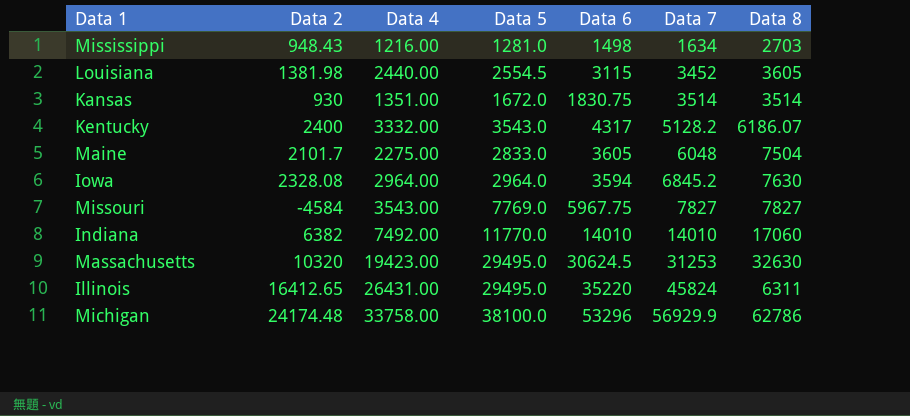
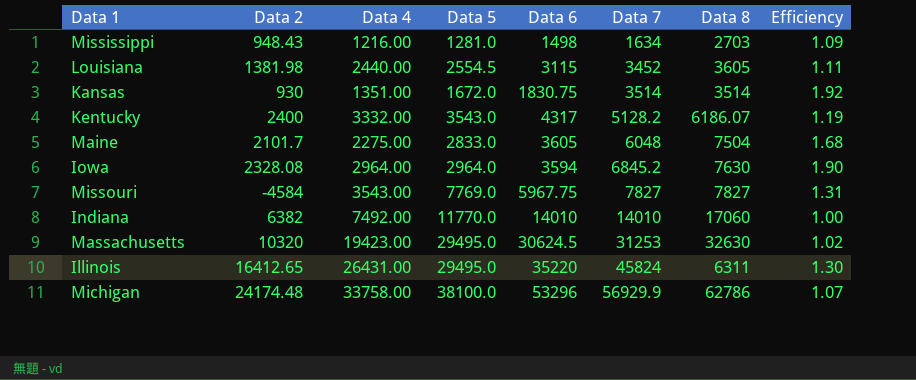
column Efficiency | formula: none -> [Data 7] / [Data 6]

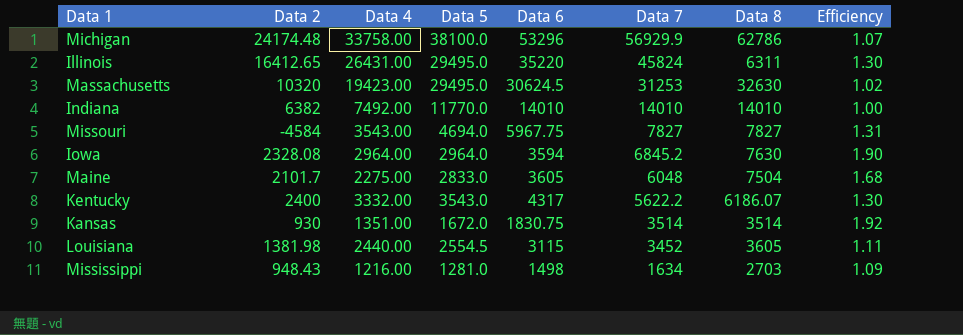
row order: Data 7 ascending -> Data 7 descending
Indiana | Data 8: 17060 -> 14010
Missouri | Data 5: 7769.0 -> 4694.0
Kentucky | Data 7: 5128.2 -> 5622.2
Kentucky | Efficiency: 1.19 -> 1.30

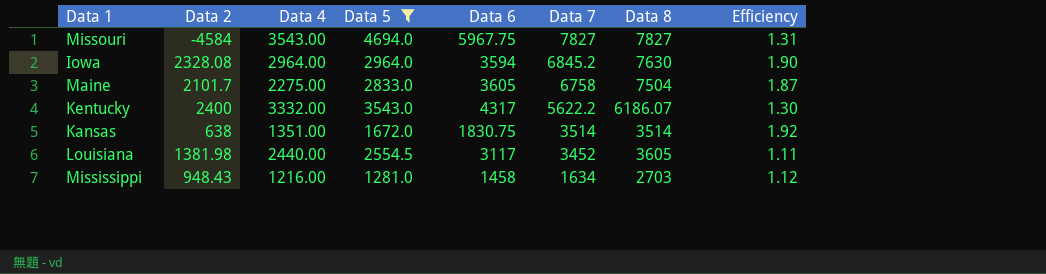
filter: none -> Data 5 <= 4694.0
Maine | Data 7: 6048 -> 6758
Maine | Efficiency: 1.68 -> 1.87
Kansas | Data 2: 930 -> 638
Louisiana | Data 6: 3115 -> 3117
Mississippi | Data 6: 1498 -> 1458
Mississippi | Efficiency: 1.09 -> 1.12

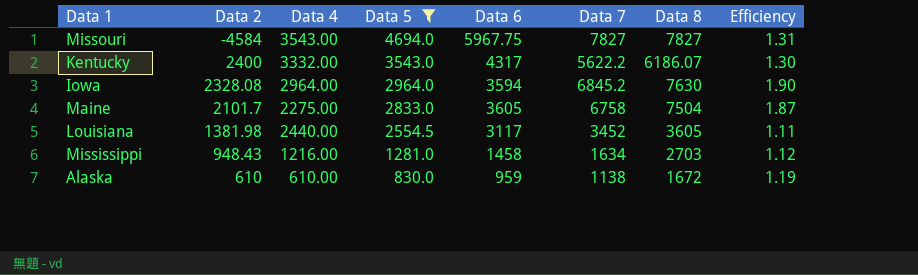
row order: Data 7 descending -> Data 5 descending
row Kansas: 638 | 1351.00 | 1672.0 | 1830.75 | 3514 | 3514 | 1.92 -> none
row Alaska: none -> 610 | 610.00 | 830.0 | 959 | 1138 | 1672 | 1.19

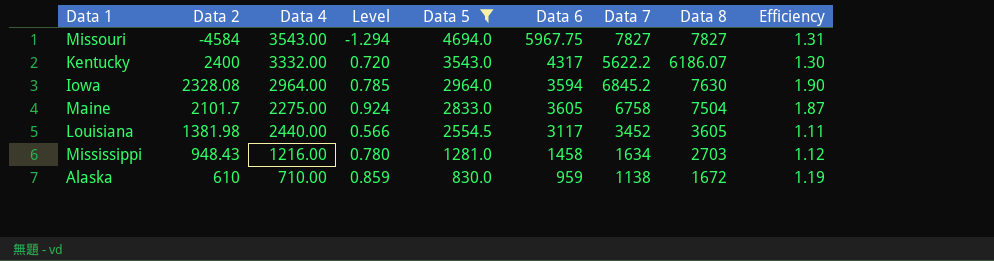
column Level | formula: none -> [Data 2] / [Data 4]
Alaska | Data 4: 610.00 -> 710.00

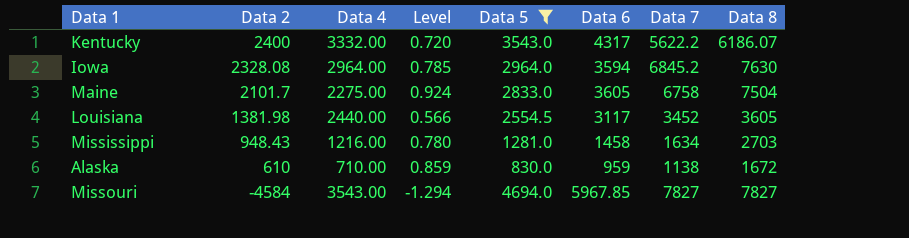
row order: Data 5 descending -> Data 2 descending
column Efficiency | formula: [Data 7] / [Data 6] -> none
Missouri | Data 6: 5967.75 -> 5967.85

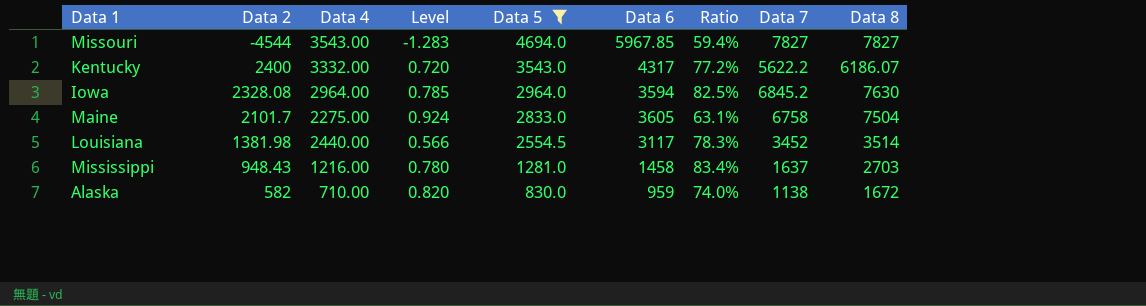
row order: Data 2 descending -> Data 5 descending
column Ratio | formula: none -> [Data 4] / [Data 6]
Missouri | Data 2: -4584 -> -4544
Missouri | Level: -1.294 -> -1.283
Louisiana | Data 8: 3605 -> 3514
Mississippi | Data 7: 1634 -> 1637
Alaska | Data 2: 610 -> 582
Alaska | Level: 0.859 -> 0.820

